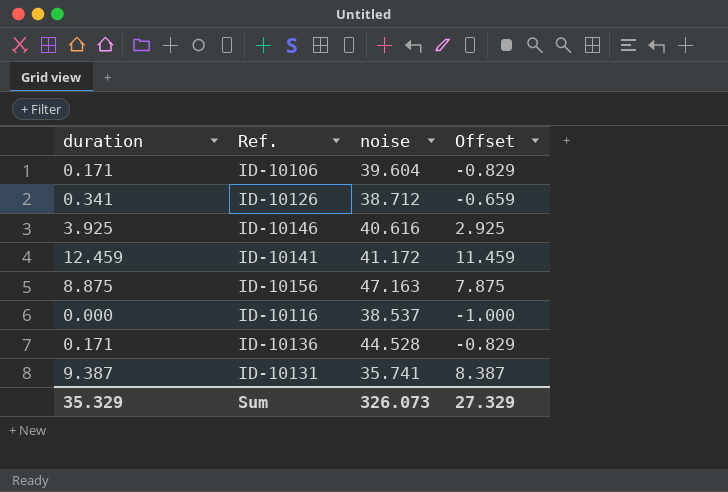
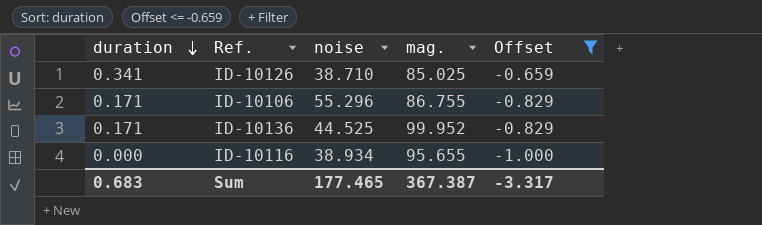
filter: none -> Offset <= -0.659
row order: none -> duration descending
column mag. | position: none -> 4
ID-10126 | noise: 38.712 -> 38.710
ID-10106 | noise: 39.604 -> 55.296
ID-10136 | noise: 44.528 -> 44.525
ID-10116 | noise: 38.537 -> 38.934
Sum | duration: 35.329 -> 0.683
Sum | noise: 326.073 -> 177.465
Sum | Offset: 27.329 -> -3.317

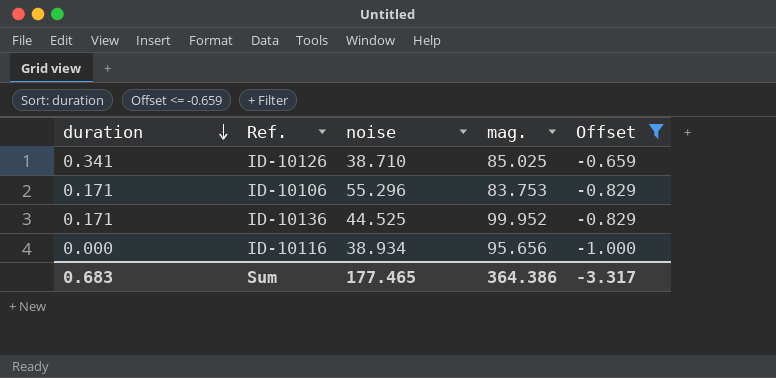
ID-10106 | mag.: 86.755 -> 83.753
ID-10116 | mag.: 95.655 -> 95.656
Sum | mag.: 367.387 -> 364.386

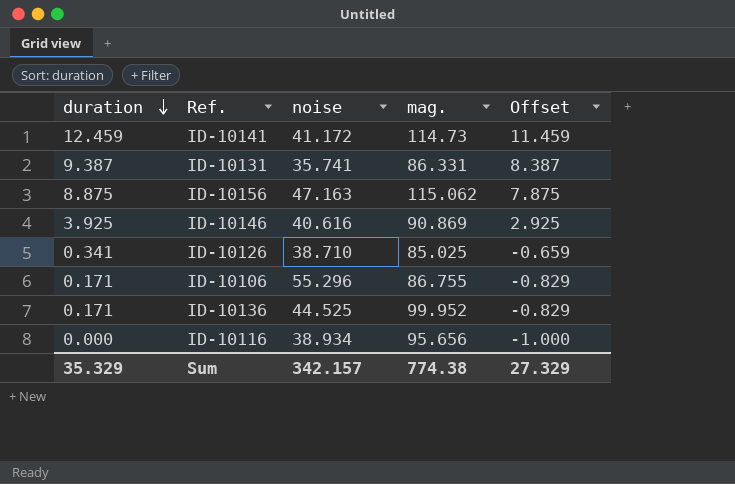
filter: Offset <= -0.659 -> none
ID-10106 | mag.: 83.753 -> 86.755
Sum | duration: 0.683 -> 35.329
Sum | noise: 177.465 -> 342.157
Sum | mag.: 364.386 -> 774.38
Sum | Offset: -3.317 -> 27.329

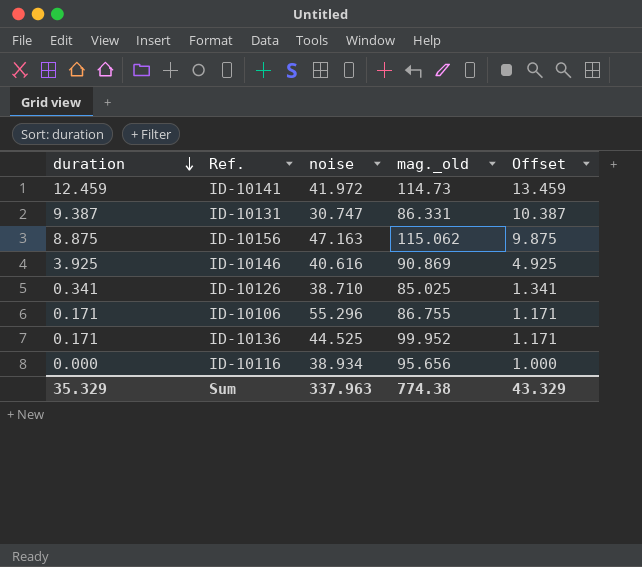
column name: mag. -> mag._old
column Offset | formula: [duration] - 1 -> [duration] + 1
ID-10141 | noise: 41.172 -> 41.972
ID-10131 | noise: 35.741 -> 30.747
Sum | noise: 342.157 -> 337.963
Sum | Offset: 27.329 -> 43.329

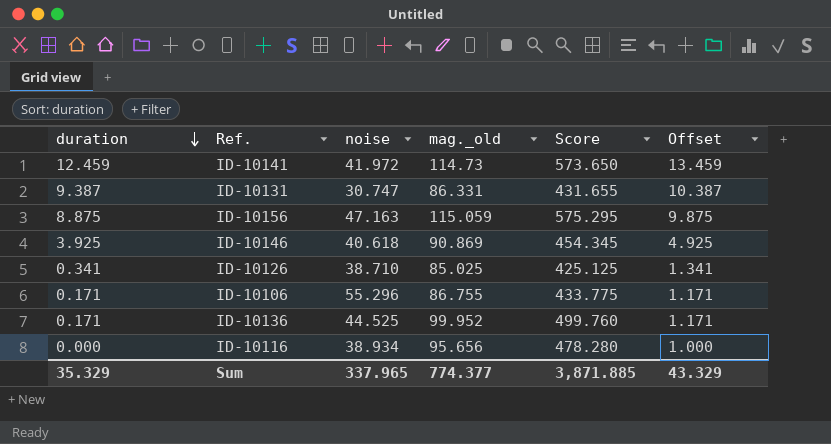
column Score | formula: none -> [mag._old] * 5
ID-10156 | mag._old: 115.062 -> 115.059
ID-10146 | noise: 40.616 -> 40.618
Sum | noise: 337.963 -> 337.965
Sum | mag._old: 774.38 -> 774.377

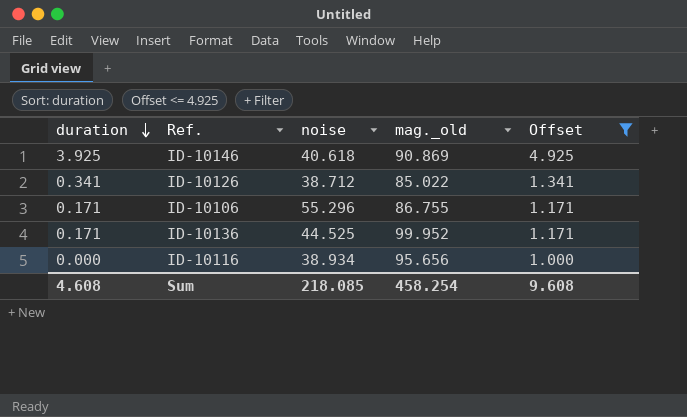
filter: none -> Offset <= 4.925
column Score | formula: [mag._old] * 5 -> none
ID-10126 | noise: 38.710 -> 38.712
ID-10126 | mag._old: 85.025 -> 85.022
Sum | duration: 35.329 -> 4.608
Sum | noise: 337.965 -> 218.085
Sum | mag._old: 774.377 -> 458.254
Sum | Offset: 43.329 -> 9.608

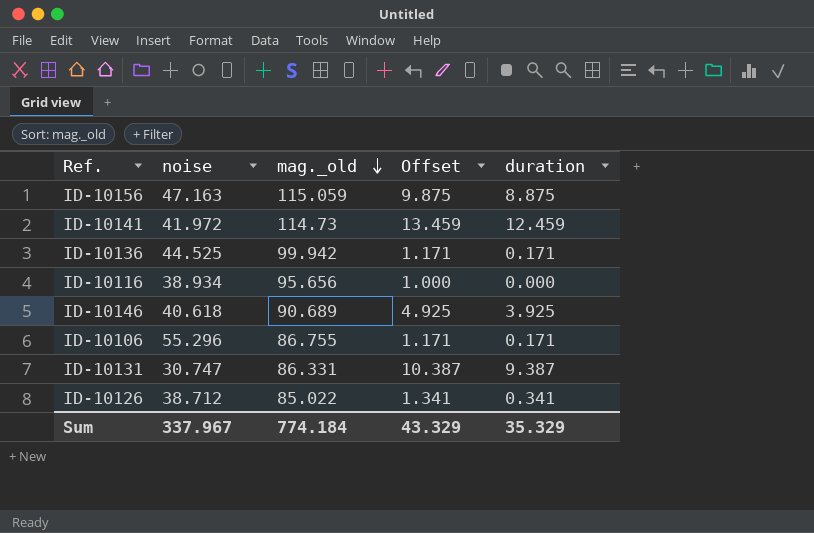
filter: Offset <= 4.925 -> none
row order: duration descending -> mag._old descending
column duration | position: 1 -> 5
ID-10136 | mag._old: 99.952 -> 99.942
ID-10146 | mag._old: 90.869 -> 90.689
Sum | noise: 218.085 -> 337.967
Sum | mag._old: 458.254 -> 774.184
Sum | Offset: 9.608 -> 43.329
Sum | duration: 4.608 -> 35.329

